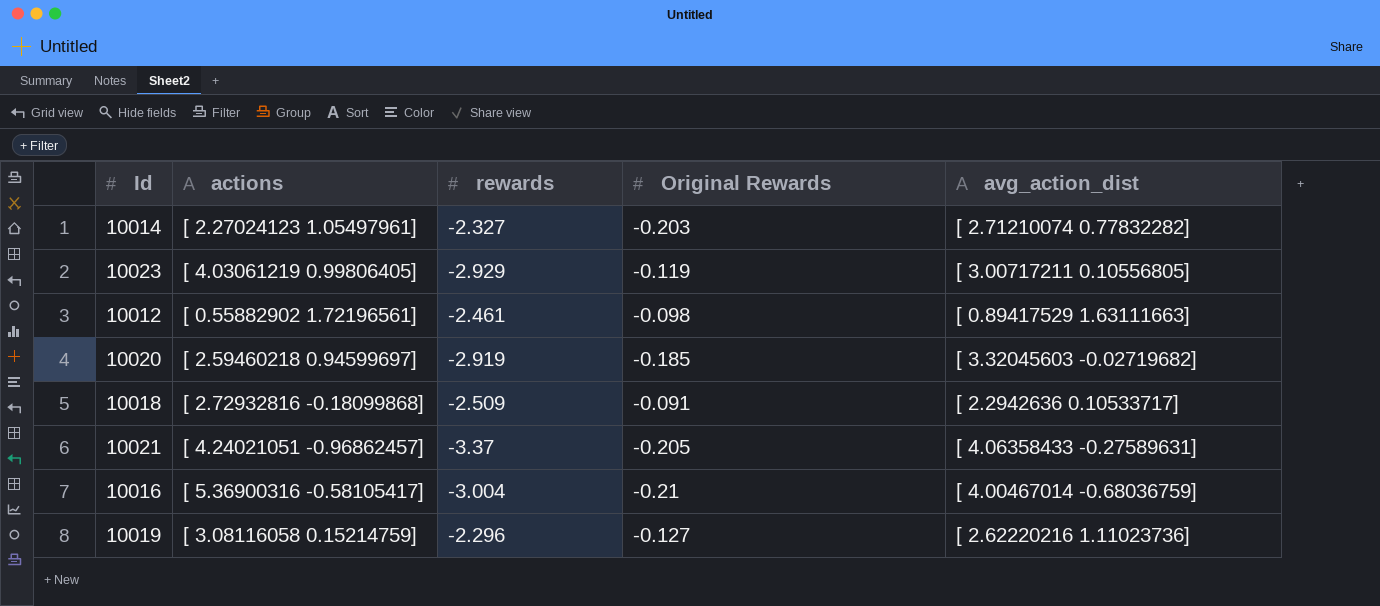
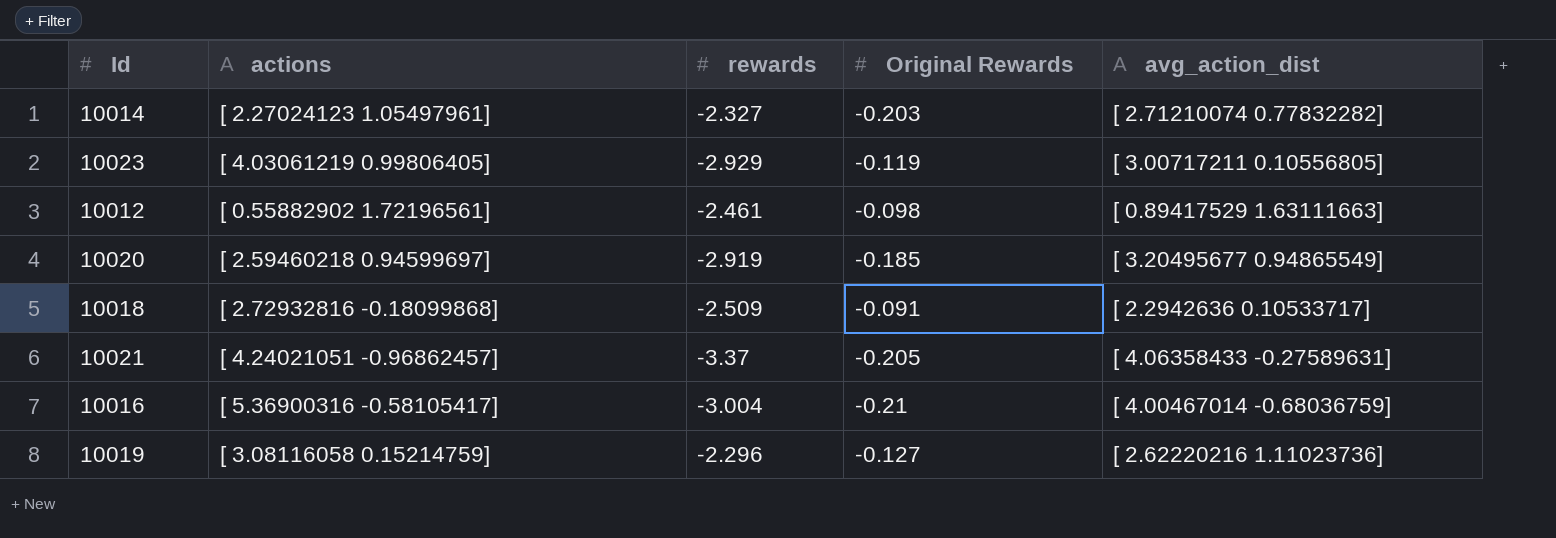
10020 | avg_action_dist: [ 3.32045603 -0.02719682] -> [ 3.20495677 0.94865549]

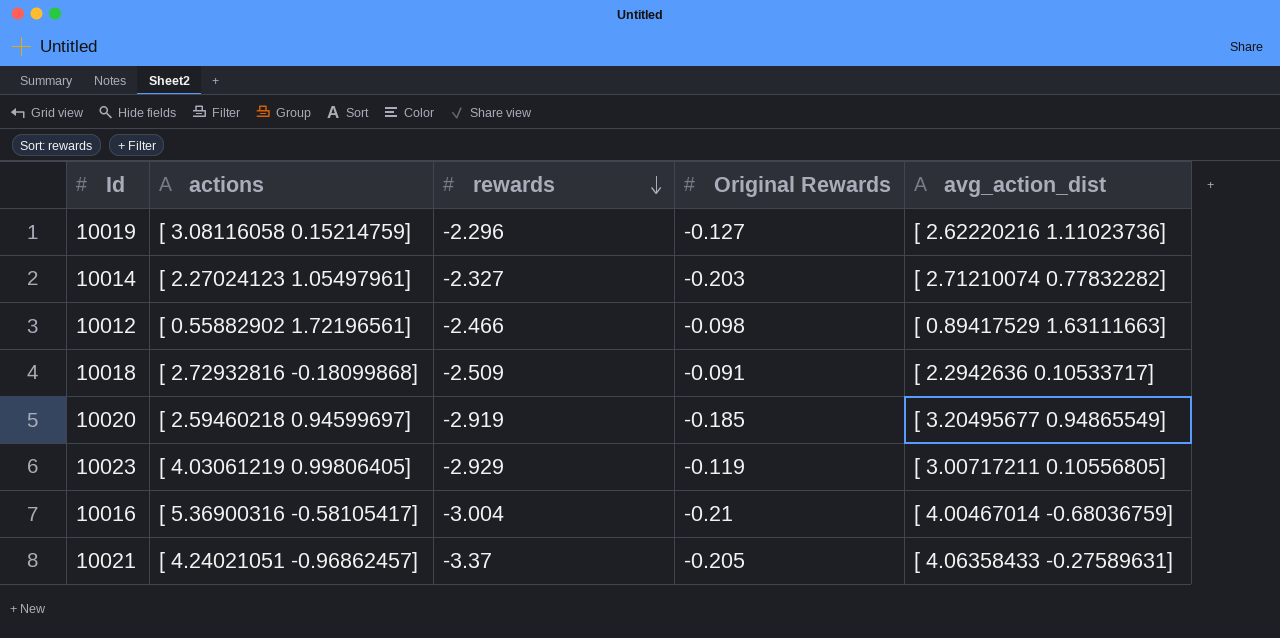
row order: none -> rewards descending
10012 | rewards: -2.461 -> -2.466

